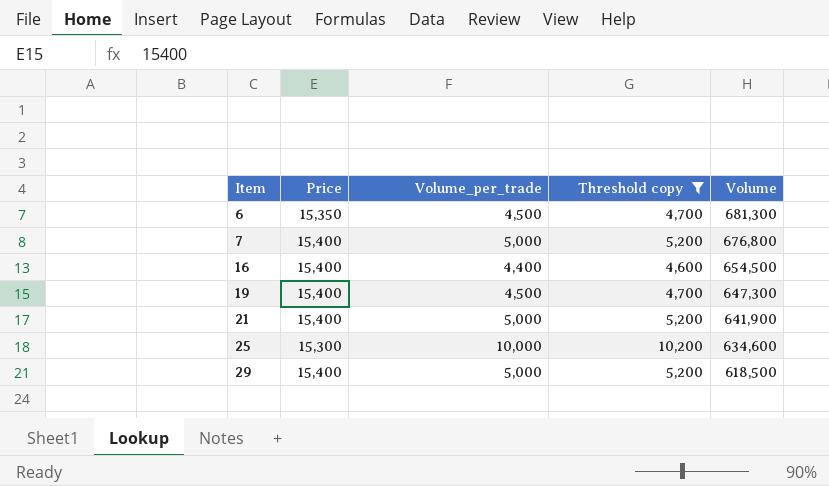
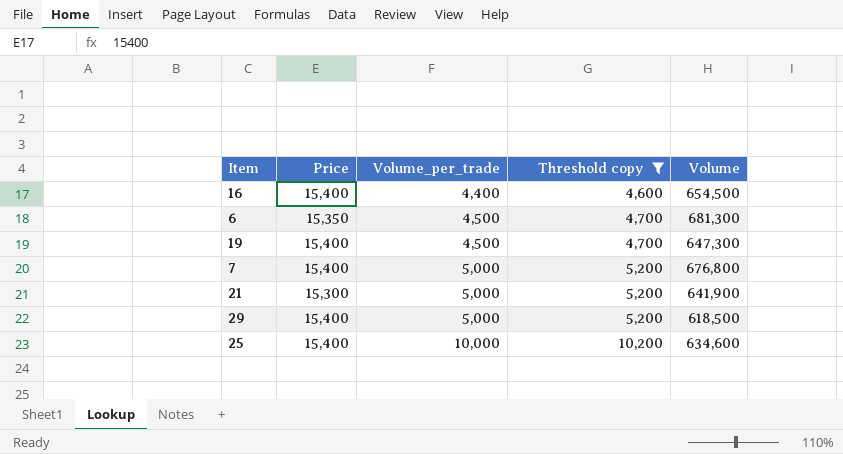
row order: Item ascending -> Volume_per_trade ascending
21 | Price: 15,400 -> 15,300
25 | Price: 15,300 -> 15,400

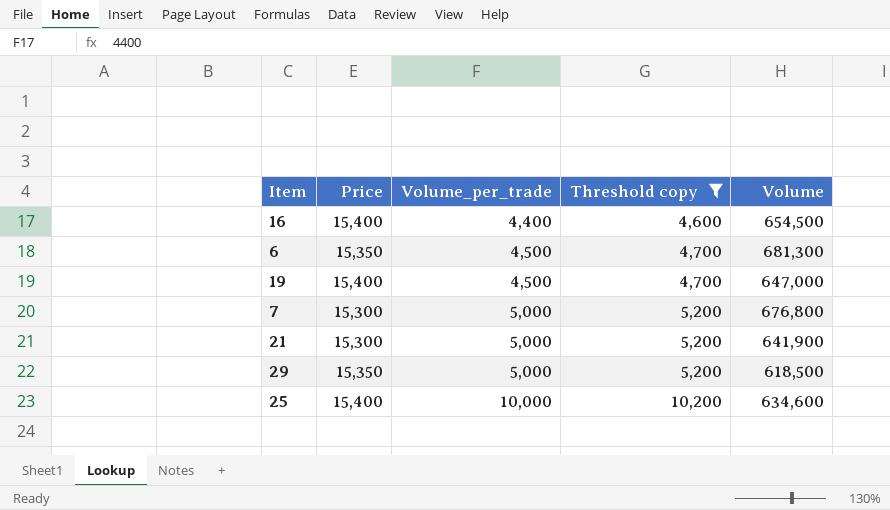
19 | Volume: 647,300 -> 647,000
7 | Price: 15,400 -> 15,300
29 | Price: 15,400 -> 15,350

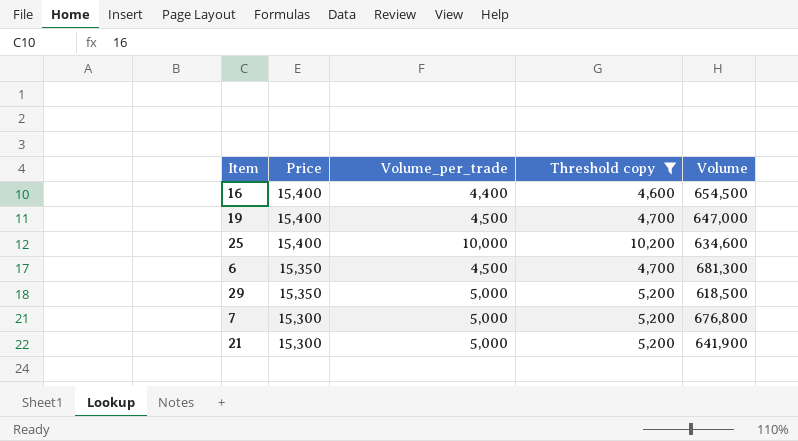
row order: Volume_per_trade ascending -> Price descending

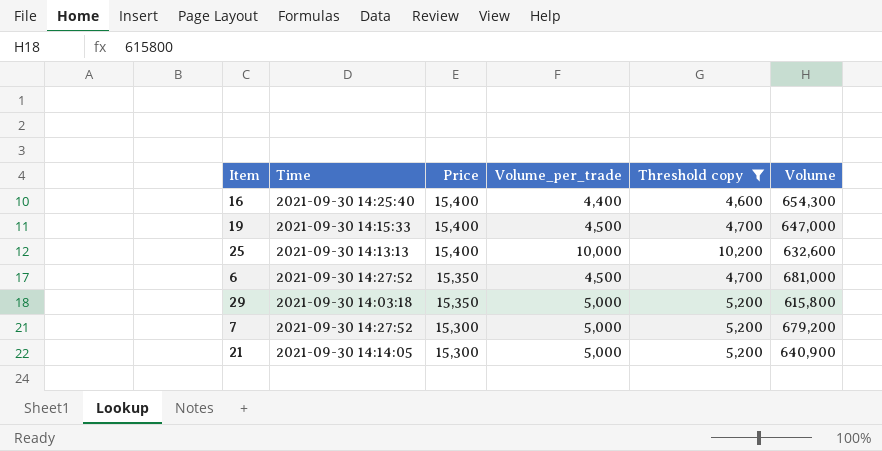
column Time | position: none -> 2
16 | Volume: 654,500 -> 654,300
25 | Volume: 634,600 -> 632,600
6 | Volume: 681,300 -> 681,000
29 | Volume: 618,500 -> 615,800
7 | Volume: 676,800 -> 679,200
21 | Volume: 641,900 -> 640,900

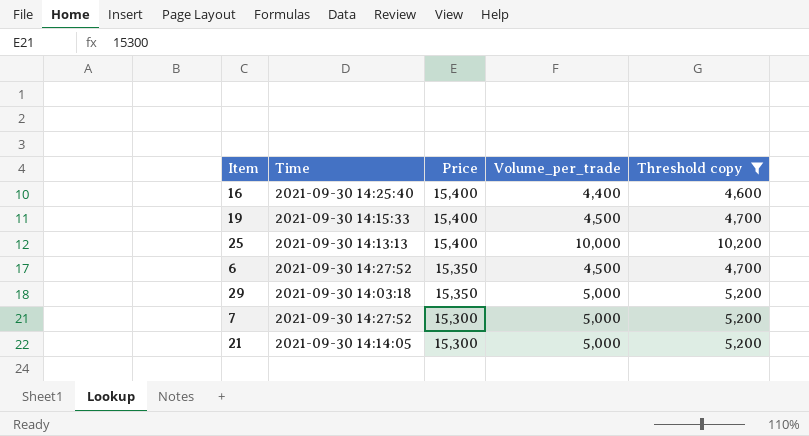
column Volume | position: 6 -> none

